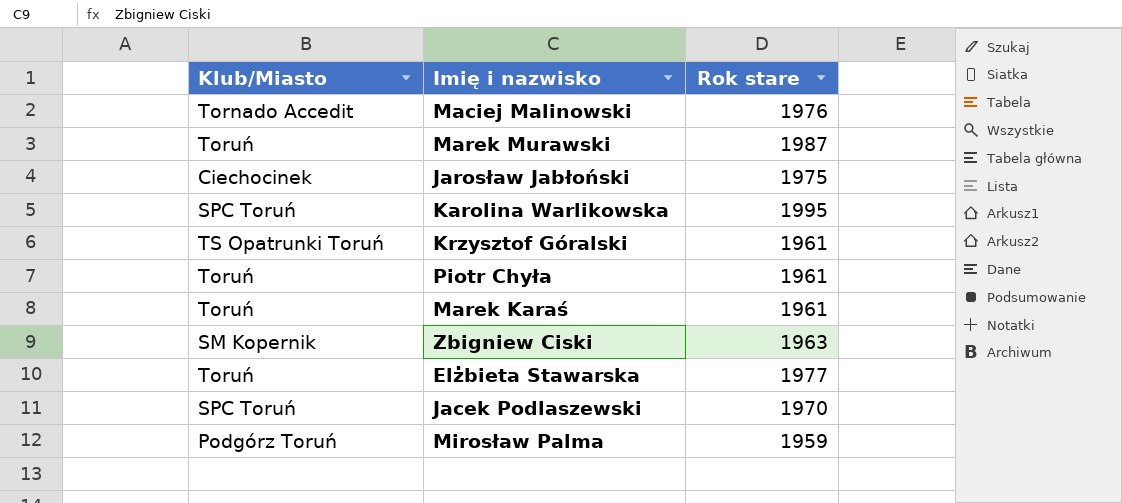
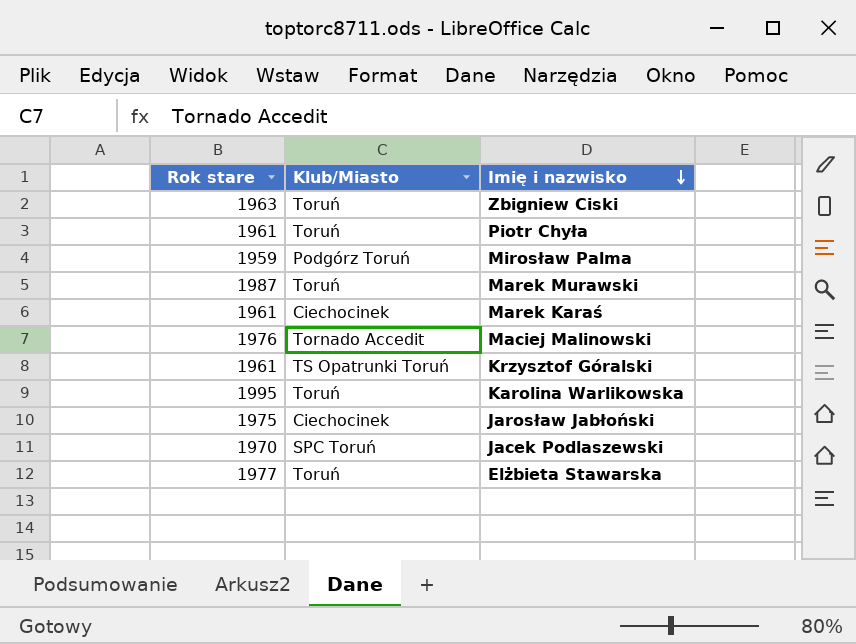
row order: none -> Imię i nazwisko descending
column Rok stare | position: 3 -> 1
Zbigniew Ciski | Klub/Miasto: SM Kopernik -> Toruń
Marek Karaś | Klub/Miasto: Toruń -> Ciechocinek
Karolina Warlikowska | Klub/Miasto: SPC Toruń -> Toruń

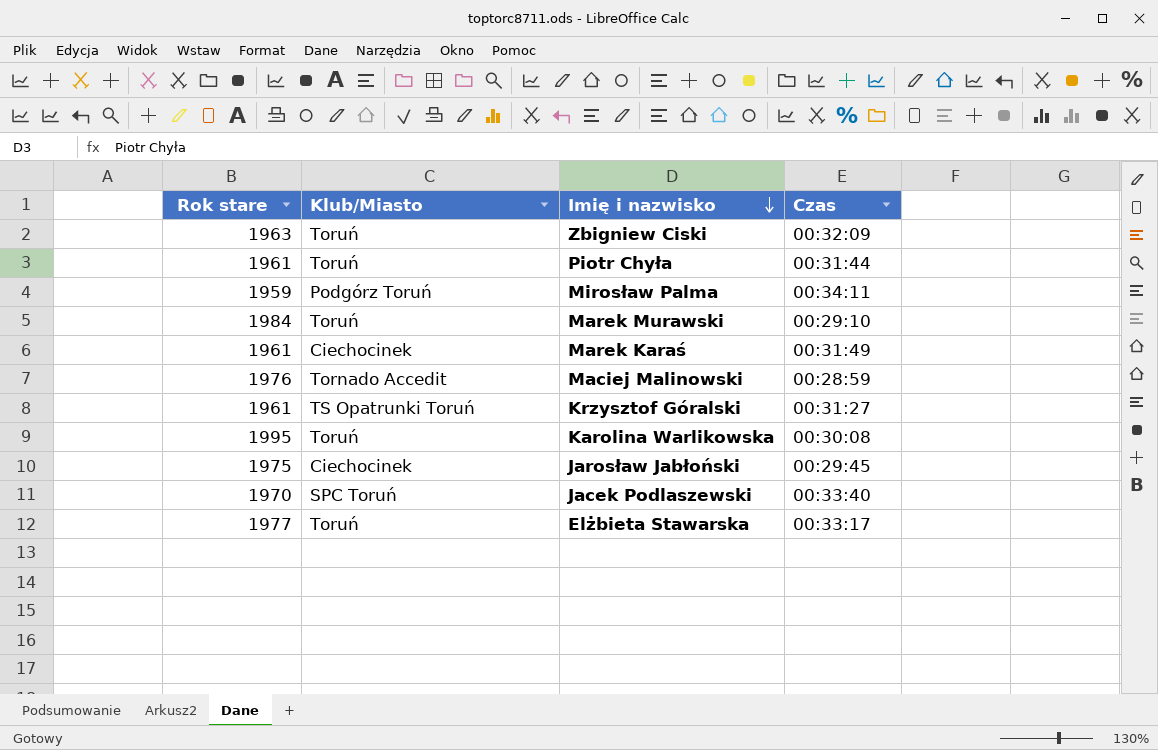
column Czas | position: none -> 4
Marek Murawski | Rok stare: 1987 -> 1984

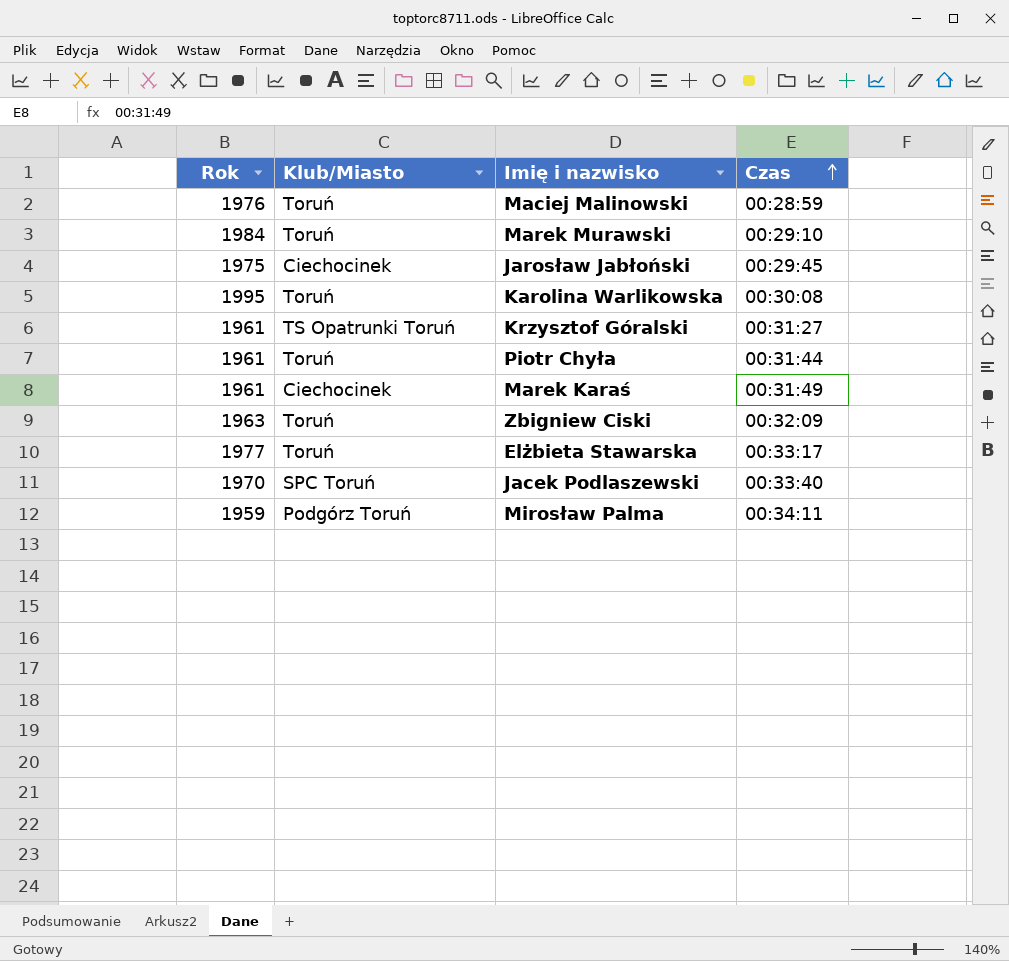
row order: Imię i nazwisko descending -> Czas ascending
column name: Rok stare -> Rok
Maciej Malinowski | Klub/Miasto: Tornado Accedit -> Toruń

